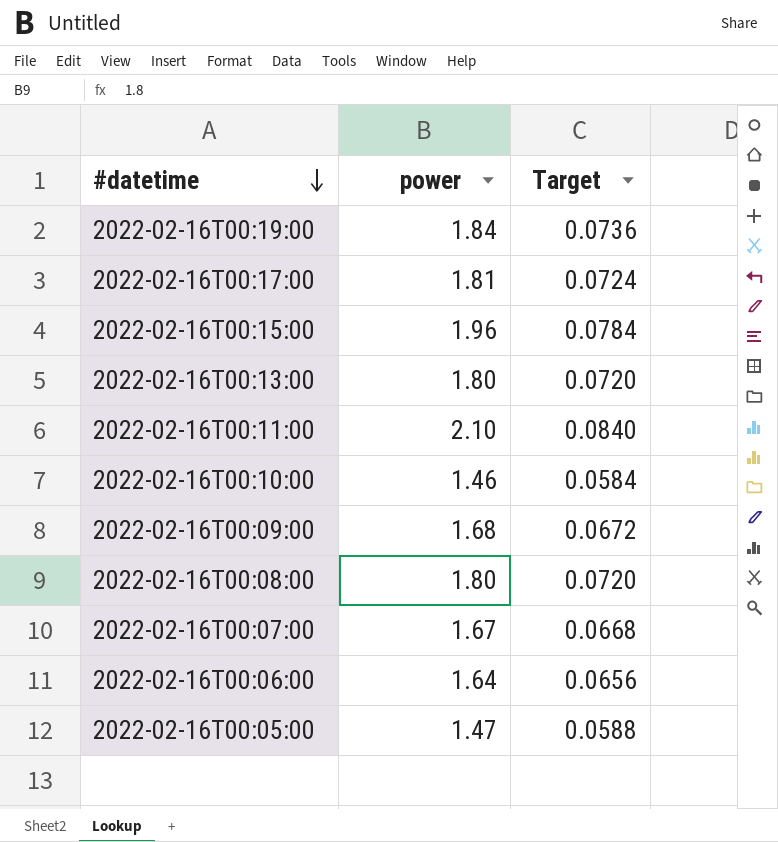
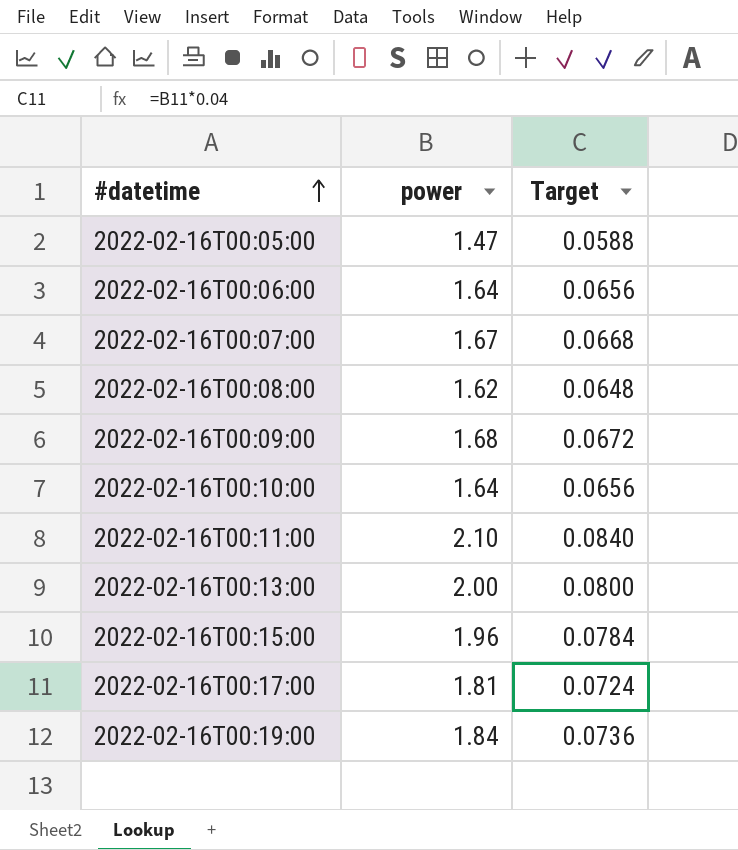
row order: #datetime descending -> #datetime ascending
2022-02-16T00:08:00 | power: 1.80 -> 1.62
2022-02-16T00:08:00 | Target: 0.0720 -> 0.0648
2022-02-16T00:10:00 | power: 1.46 -> 1.64
2022-02-16T00:10:00 | Target: 0.0584 -> 0.0656
2022-02-16T00:13:00 | power: 1.80 -> 2.00
2022-02-16T00:13:00 | Target: 0.0720 -> 0.0800

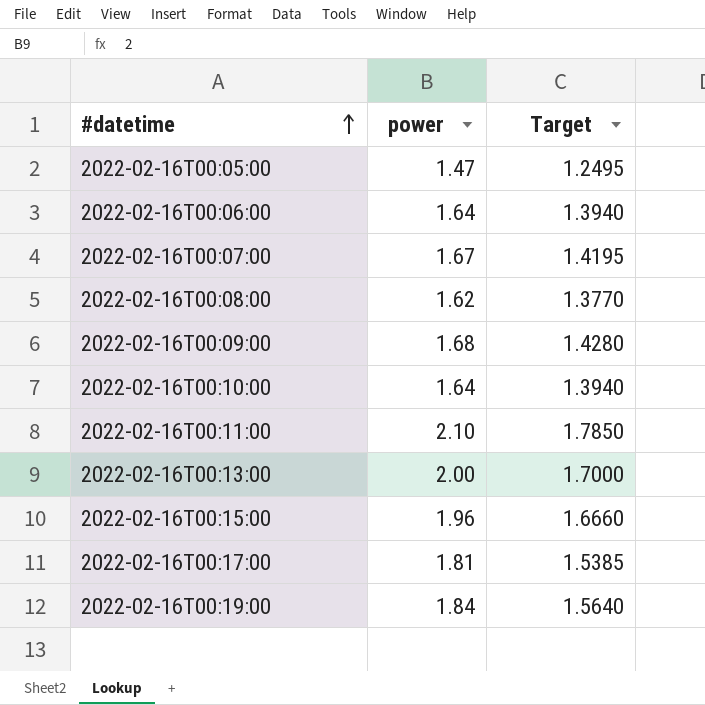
column Target | formula: [power] * 0.04 -> [power] * 0.85

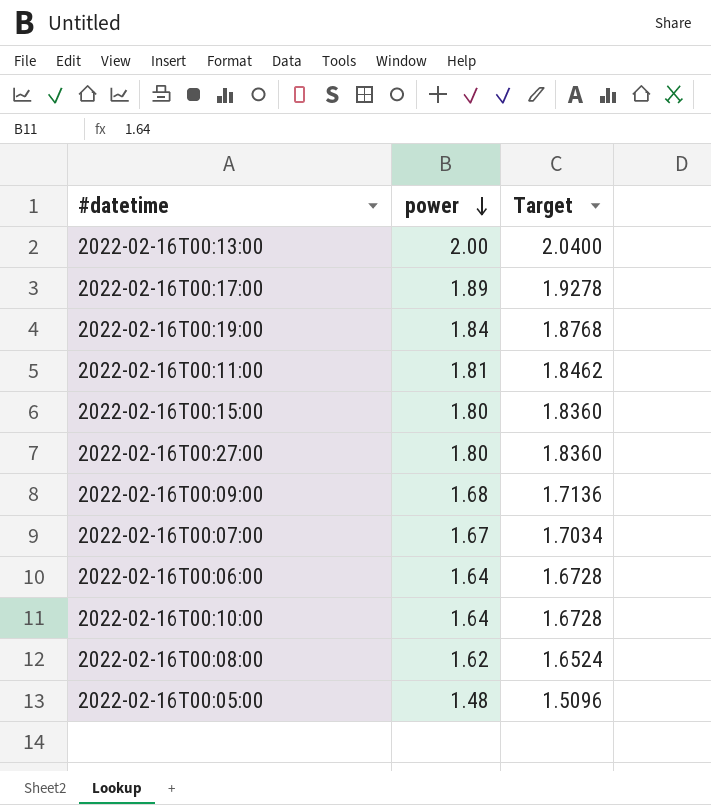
row order: #datetime ascending -> power descending
column Target | formula: [power] * 0.85 -> [power] * 1.02
2022-02-16T00:17:00 | power: 1.81 -> 1.89
2022-02-16T00:11:00 | power: 2.10 -> 1.81
2022-02-16T00:15:00 | power: 1.96 -> 1.80
row 2022-02-16T00:27:00: none -> 1.80 | 1.8360
2022-02-16T00:05:00 | power: 1.47 -> 1.48

